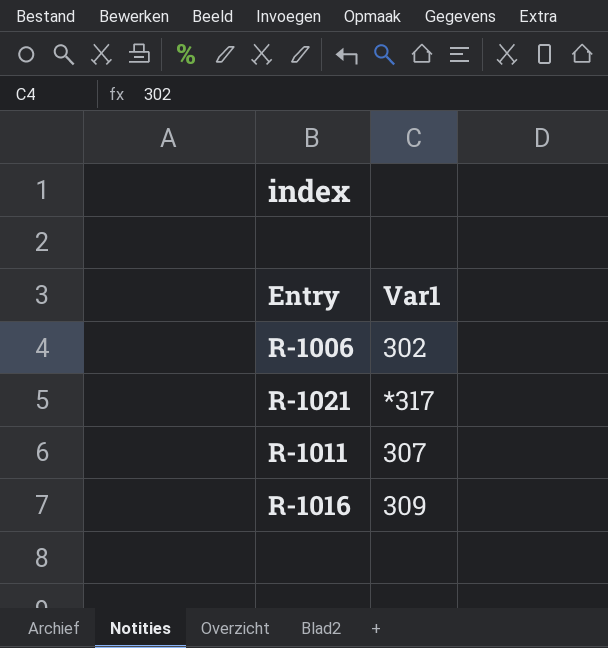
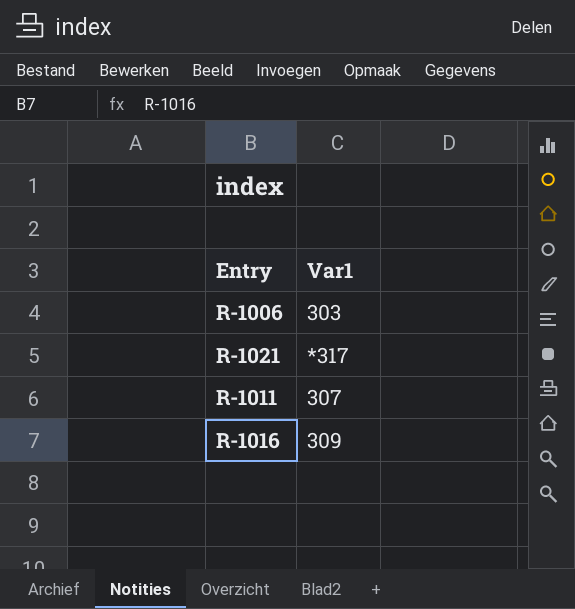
R-1006 | Var1: 302 -> 303

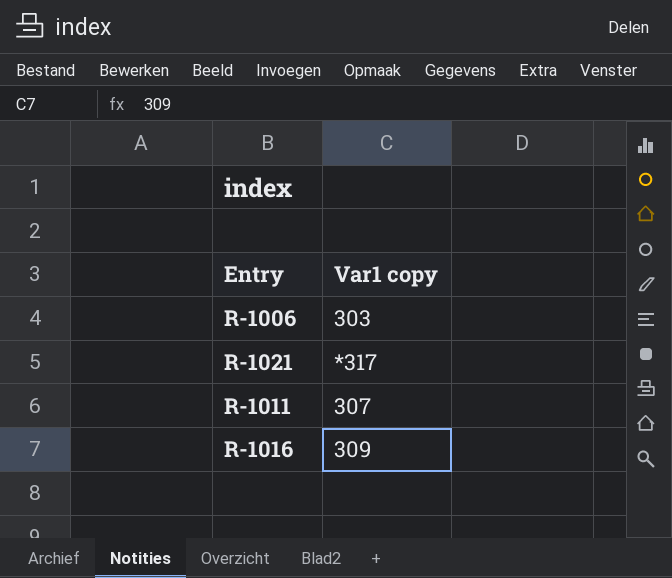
column name: Var1 -> Var1 copy

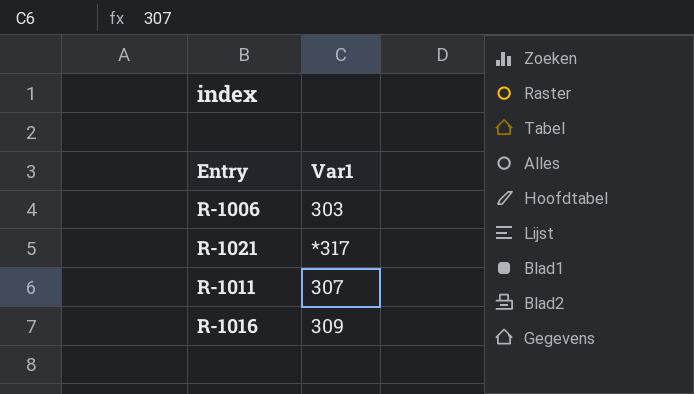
column name: Var1 copy -> Var1

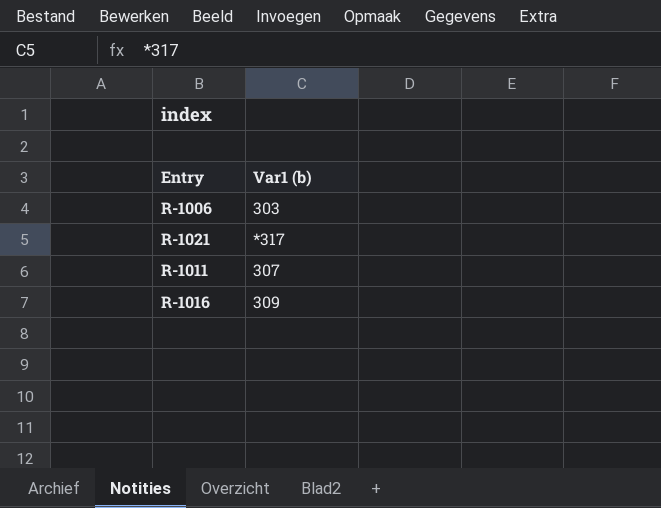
column name: Var1 -> Var1 (b)

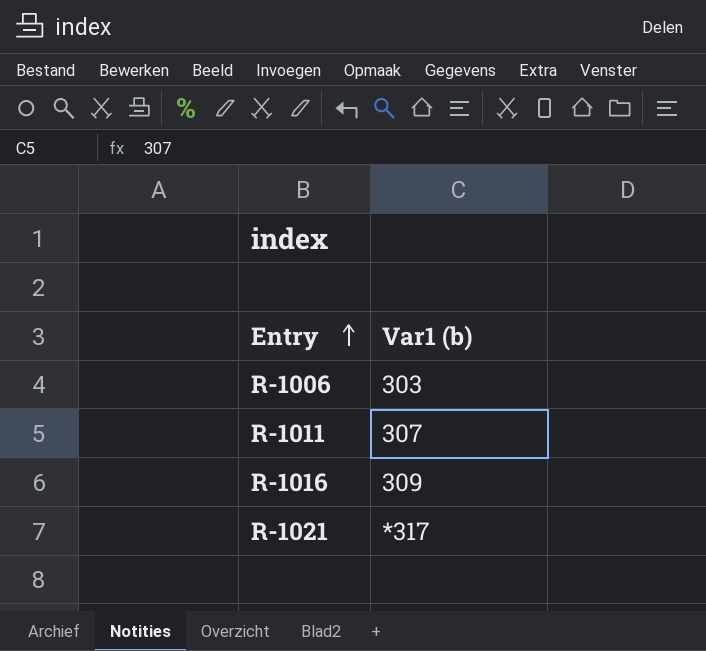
row order: none -> Entry ascending

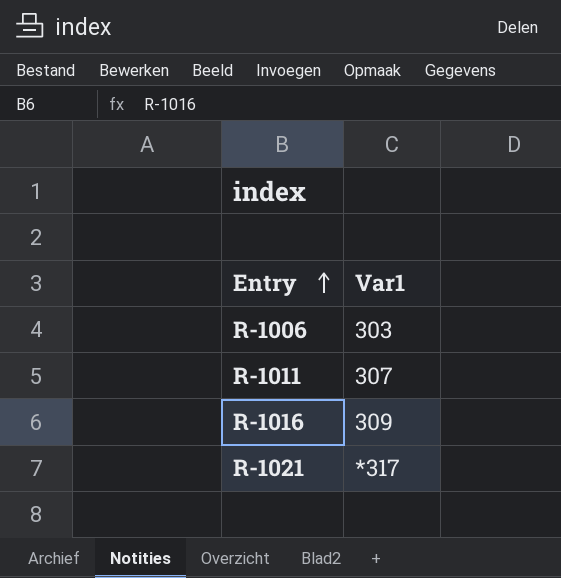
column name: Var1 (b) -> Var1

